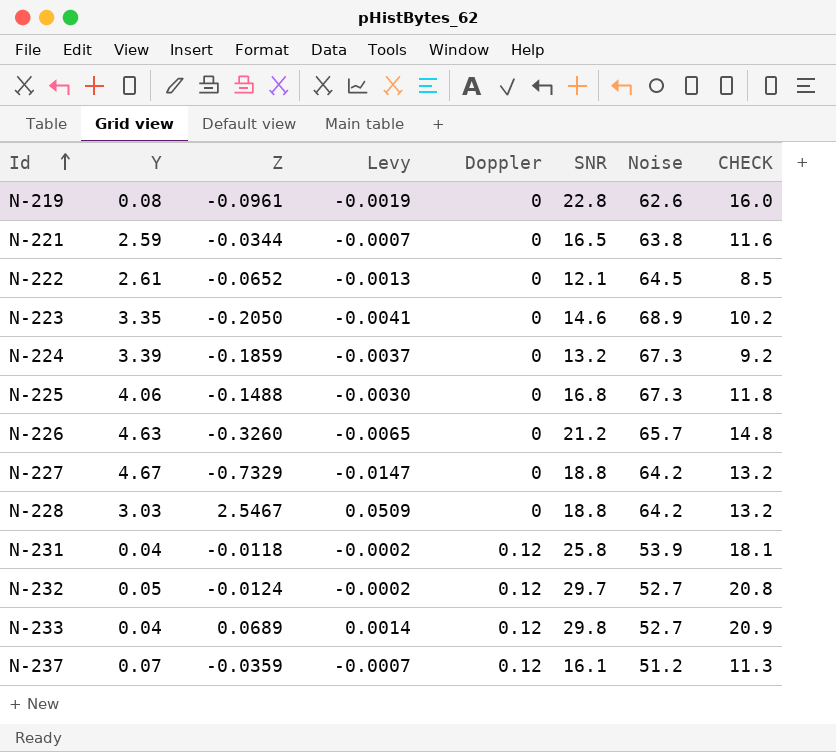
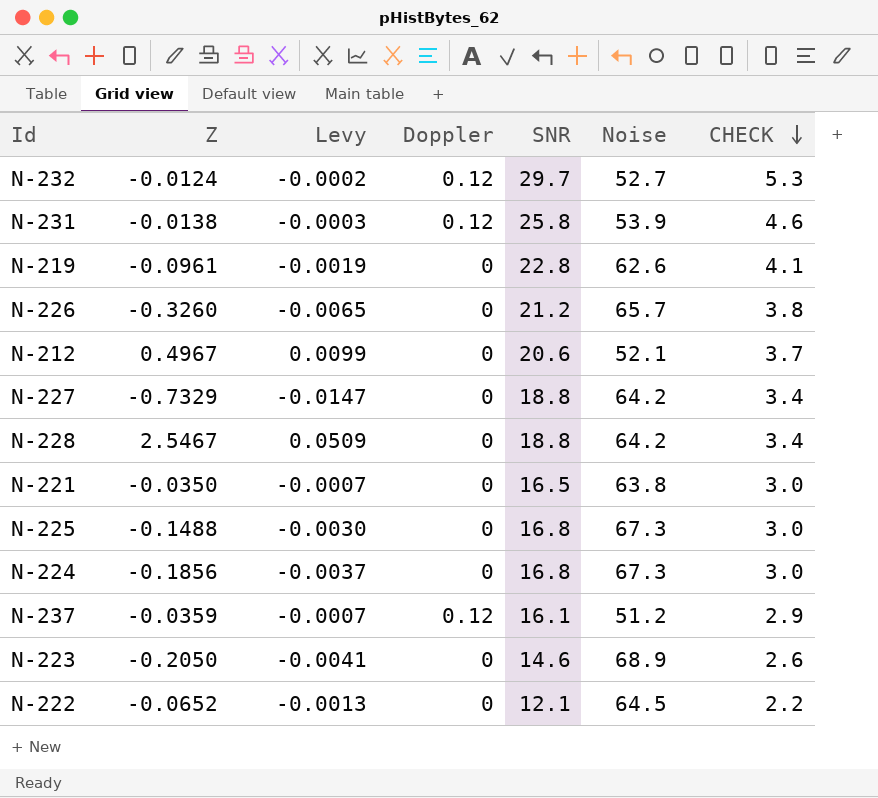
row order: Id ascending -> CHECK descending
column Y | position: 2 -> none
column CHECK | formula: [SNR] * 0.7 -> [SNR] * 0.18
row N-233: 0.04 | 0.0689 | 0.0014 | 0.12 | 29.8 | 52.7 | 20.9 -> none
N-231 | Z: -0.0118 -> -0.0138
N-231 | Levy: -0.0002 -> -0.0003
row N-212: none -> 0.4967 | 0.0099 | 0 | 20.6 | 52.1 | 3.7
N-221 | Z: -0.0344 -> -0.0350
N-224 | Z: -0.1859 -> -0.1856
N-224 | SNR: 13.2 -> 16.8

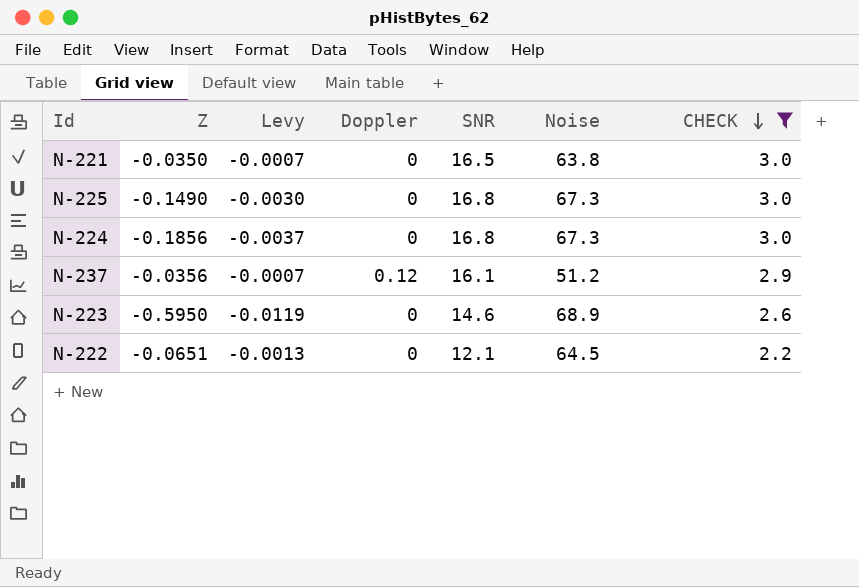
filter: none -> CHECK <= 3.0
N-225 | Z: -0.1488 -> -0.1490
N-237 | Z: -0.0359 -> -0.0356
N-223 | Z: -0.2050 -> -0.5950
N-223 | Levy: -0.0041 -> -0.0119
N-222 | Z: -0.0652 -> -0.0651

